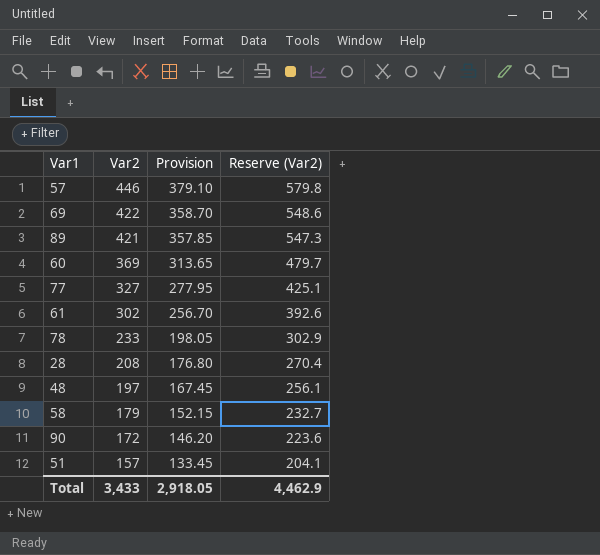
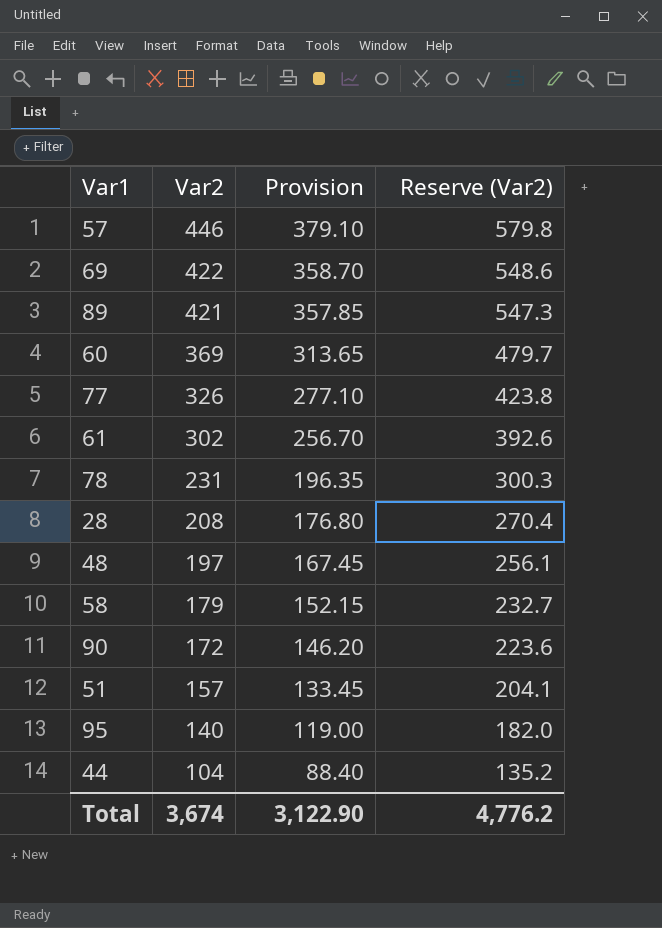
77 | Var2: 327 -> 326
77 | Provision: 277.95 -> 277.10
77 | Reserve (Var2): 425.1 -> 423.8
78 | Var2: 233 -> 231
78 | Provision: 198.05 -> 196.35
78 | Reserve (Var2): 302.9 -> 300.3
row 95: none -> 140 | 119.00 | 182.0
row 44: none -> 104 | 88.40 | 135.2
Total | Var2: 3,433 -> 3,674
Total | Provision: 2,918.05 -> 3,122.90
Total | Reserve (Var2): 4,462.9 -> 4,776.2

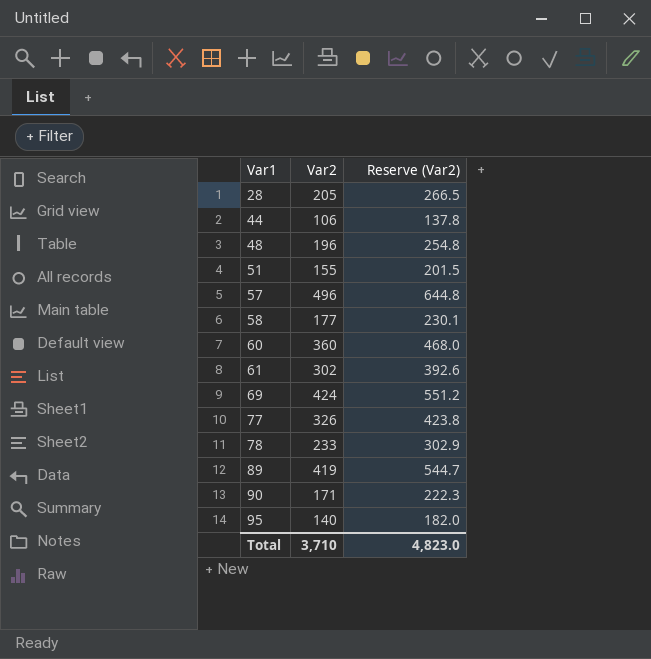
row order: Var2 descending -> Var1 ascending
column Provision | formula: [Var2] * 0.85 -> none
28 | Var2: 208 -> 205
28 | Reserve (Var2): 270.4 -> 266.5
44 | Var2: 104 -> 106
44 | Reserve (Var2): 135.2 -> 137.8
48 | Var2: 197 -> 196
48 | Reserve (Var2): 256.1 -> 254.8
51 | Var2: 157 -> 155
51 | Reserve (Var2): 204.1 -> 201.5
57 | Var2: 446 -> 496
57 | Reserve (Var2): 579.8 -> 644.8
58 | Var2: 179 -> 177
58 | Reserve (Var2): 232.7 -> 230.1
60 | Var2: 369 -> 360
60 | Reserve (Var2): 479.7 -> 468.0
69 | Var2: 422 -> 424
69 | Reserve (Var2): 548.6 -> 551.2
78 | Var2: 231 -> 233
78 | Reserve (Var2): 300.3 -> 302.9
89 | Var2: 421 -> 419
89 | Reserve (Var2): 547.3 -> 544.7
90 | Var2: 172 -> 171
90 | Reserve (Var2): 223.6 -> 222.3
Total | Var2: 3,674 -> 3,710
Total | Reserve (Var2): 4,776.2 -> 4,823.0

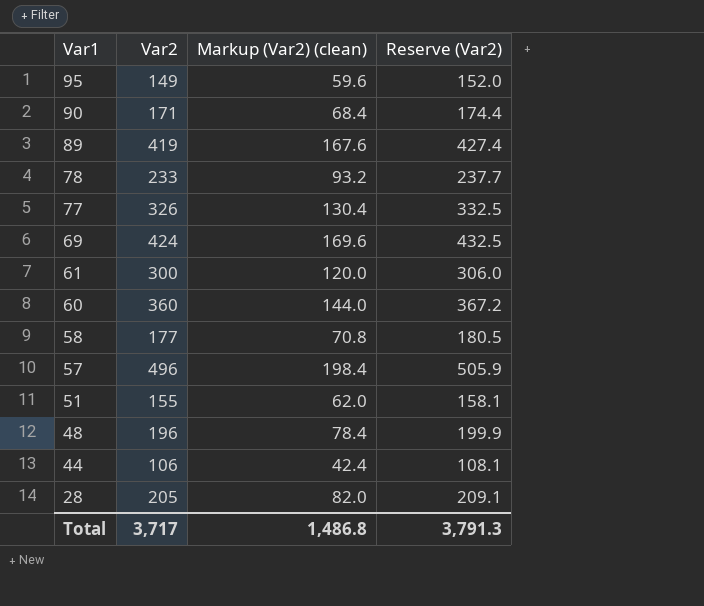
row order: Var1 ascending -> Var1 descending
column Markup (Var2) (clean) | formula: none -> [Var2] * 0.4
column Reserve (Var2) | formula: [Var2] * 1.3 -> [Var2] * 1.02
95 | Var2: 140 -> 149
61 | Var2: 302 -> 300
Total | Var2: 3,710 -> 3,717
Total | Reserve (Var2): 4,823.0 -> 3,791.3

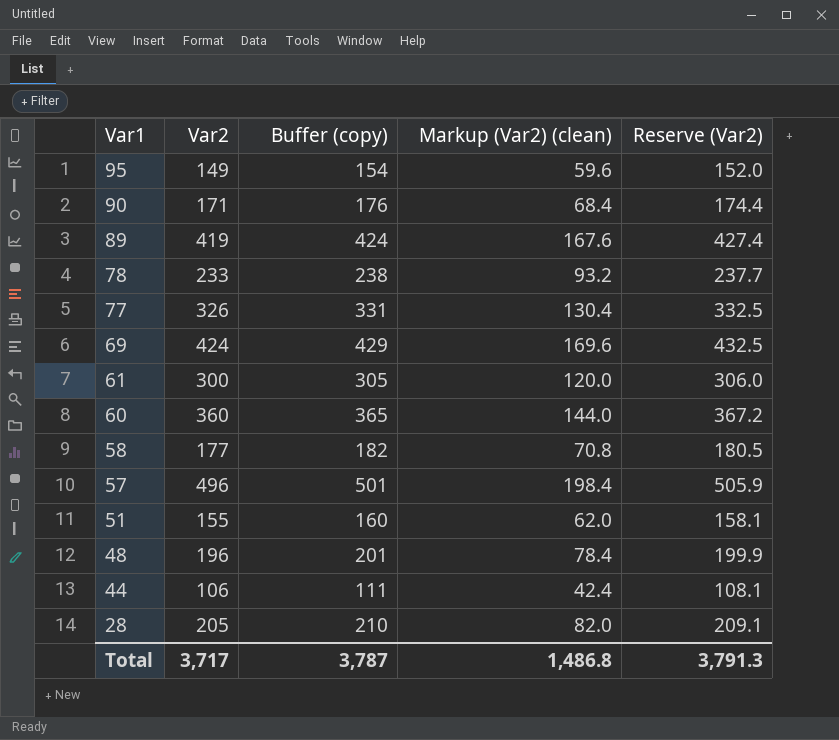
column Buffer (copy) | formula: none -> [Var2] + 5

